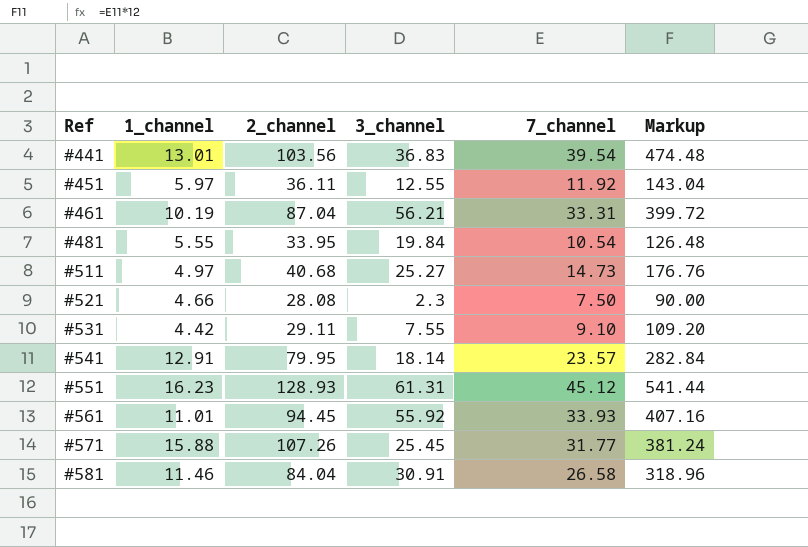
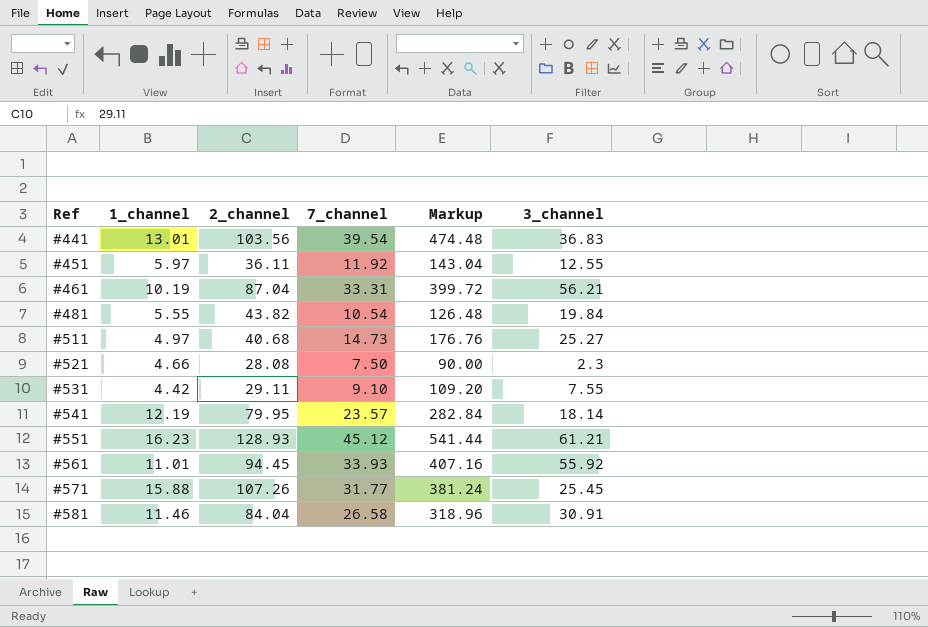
column 3_channel | position: 4 -> 6
#481 | 2_channel: 33.95 -> 43.82
#541 | 1_channel: 12.91 -> 12.19
#551 | 3_channel: 61.31 -> 61.21

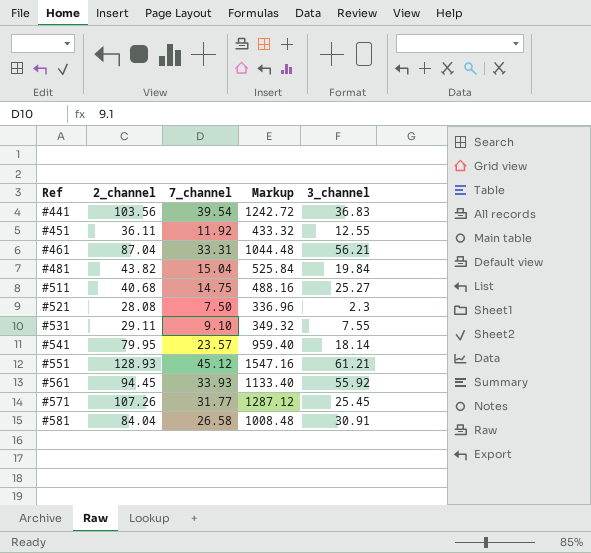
column 1_channel | position: 2 -> none
column Markup | formula: [7_channel] * 12 -> [2_channel] * 12
#481 | 7_channel: 10.54 -> 15.04
#511 | 7_channel: 14.73 -> 14.75

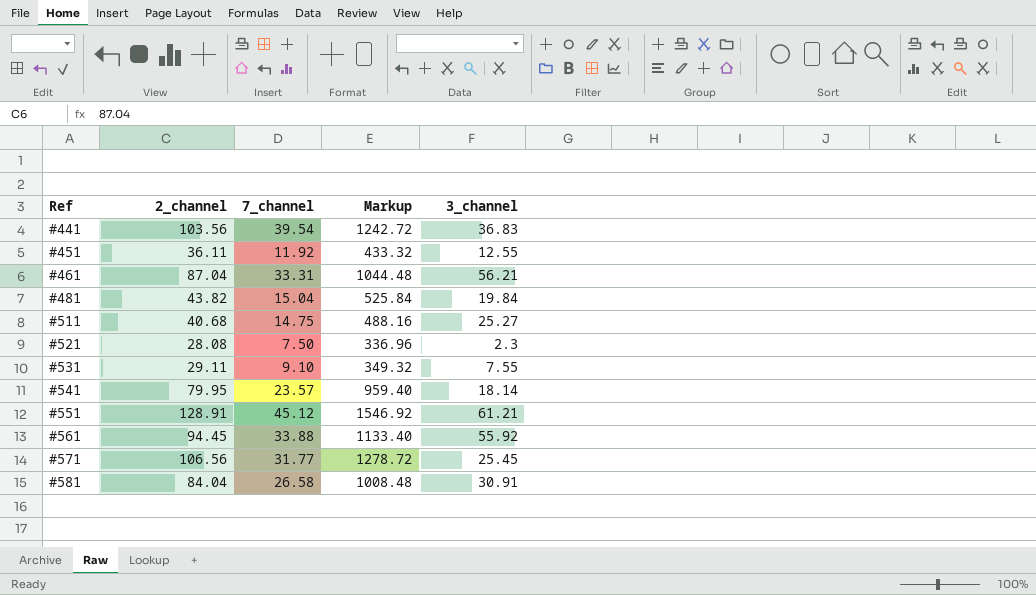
#551 | 2_channel: 128.93 -> 128.91
#551 | Markup: 1547.16 -> 1546.92
#561 | 7_channel: 33.93 -> 33.88
#571 | 2_channel: 107.26 -> 106.56
#571 | Markup: 1287.12 -> 1278.72

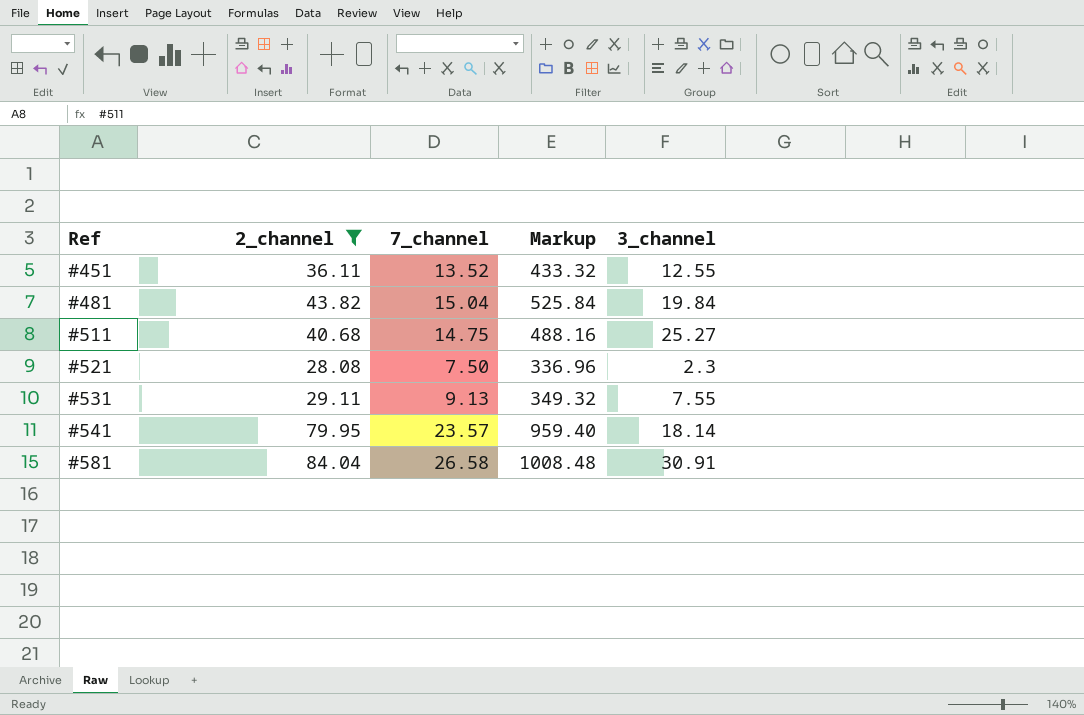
filter: none -> 2_channel <= 84.04
#451 | 7_channel: 11.92 -> 13.52
#531 | 7_channel: 9.10 -> 9.13

